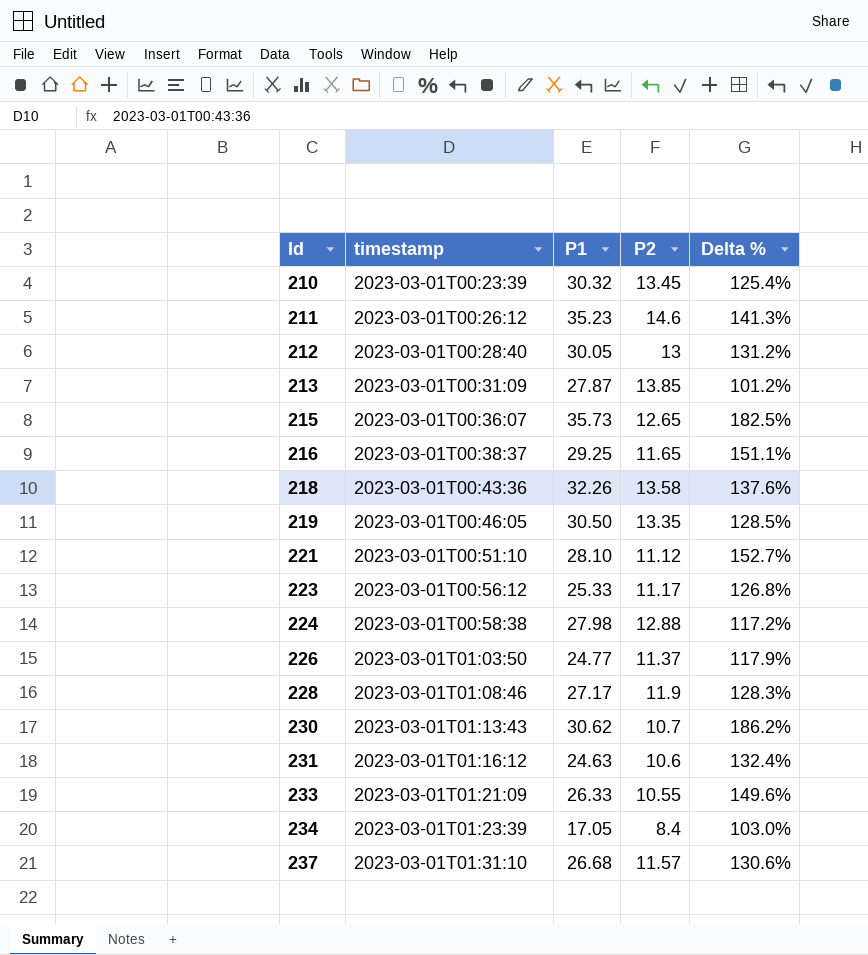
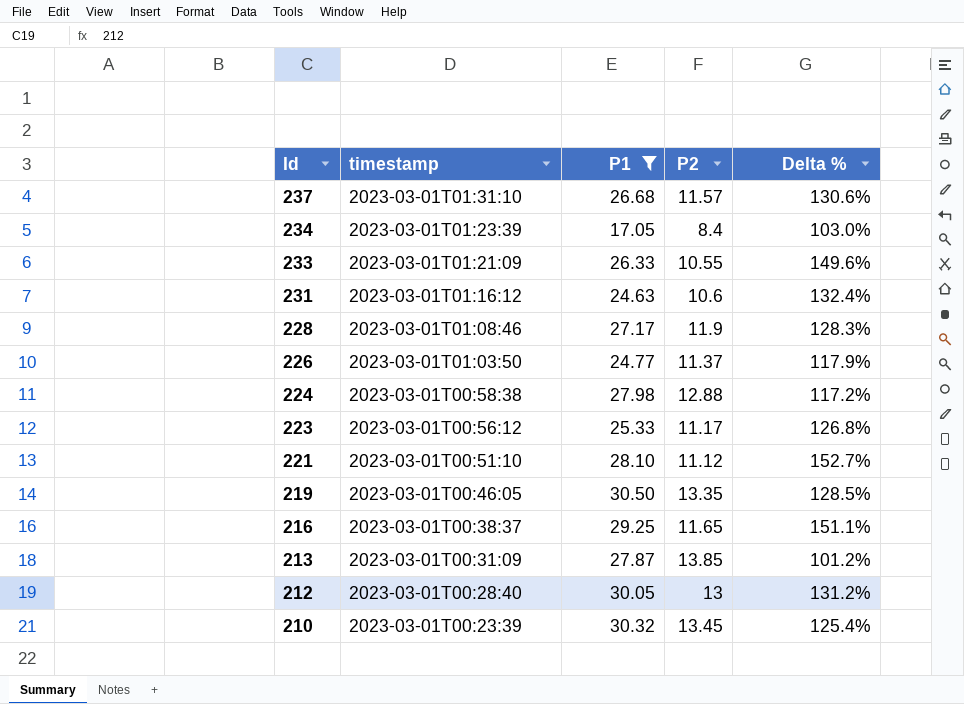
filter: none -> P1 <= 30.50
row order: Id ascending -> Id descending

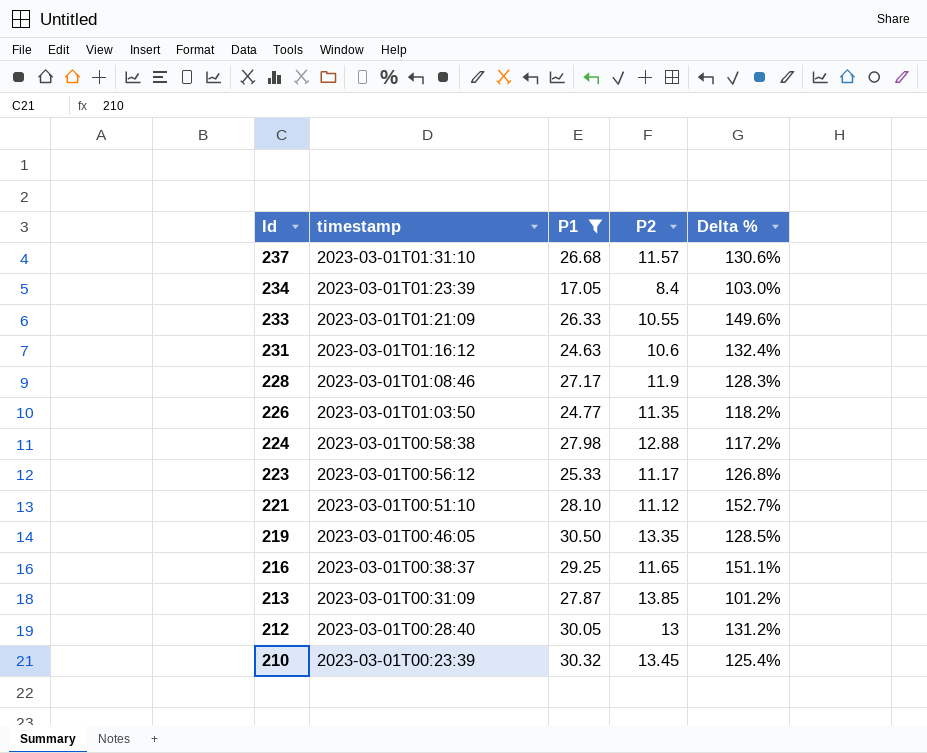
226 | P2: 11.37 -> 11.35
226 | Delta %: 117.9% -> 118.2%

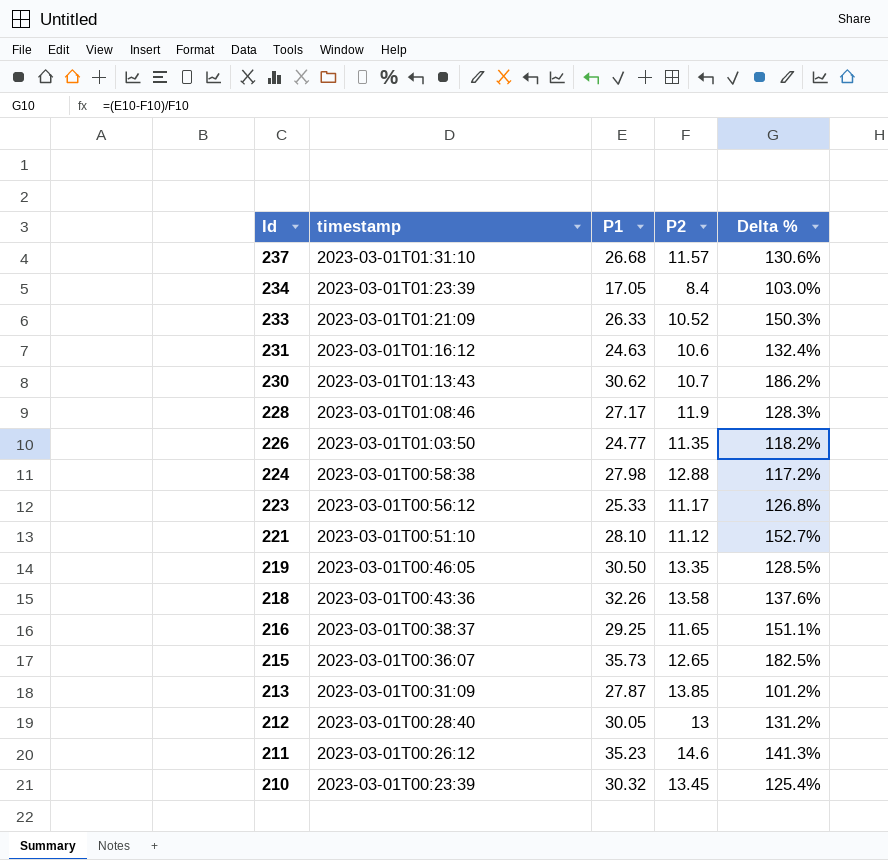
filter: P1 <= 30.50 -> none
233 | P2: 10.55 -> 10.52
233 | Delta %: 149.6% -> 150.3%

